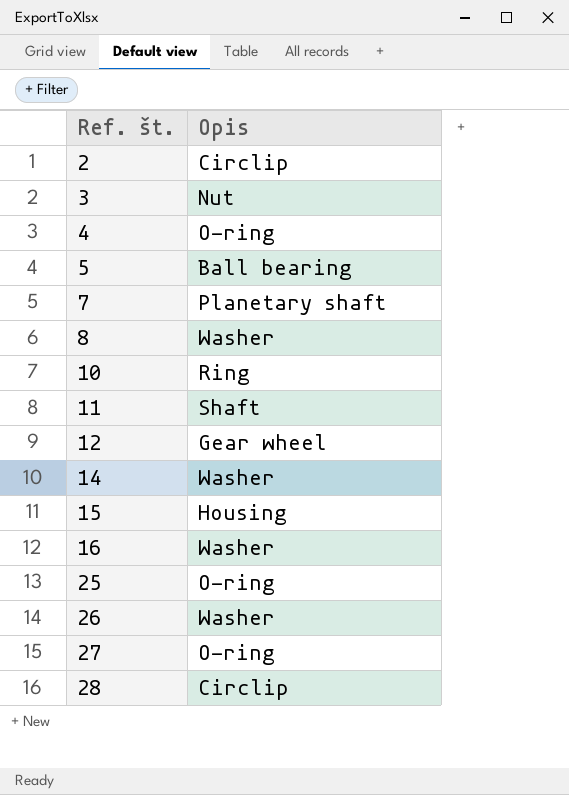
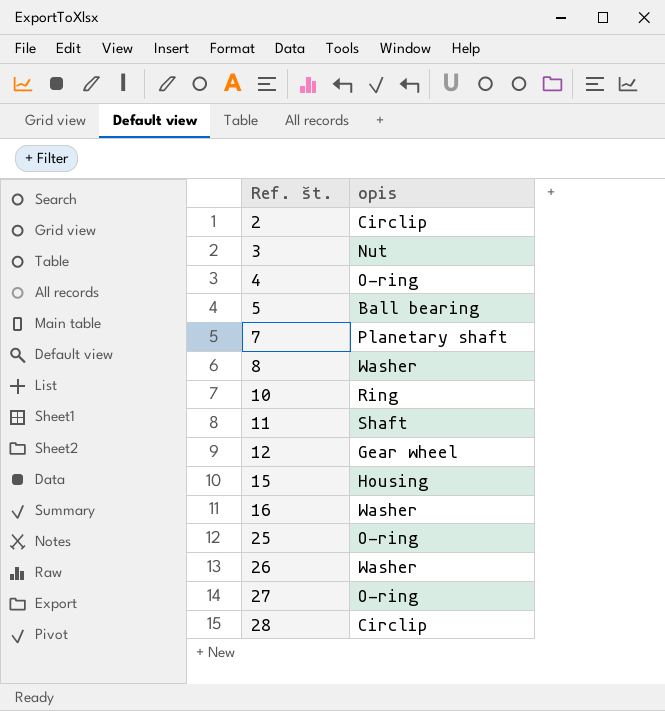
column name: Opis -> opis
row 14: Washer -> none

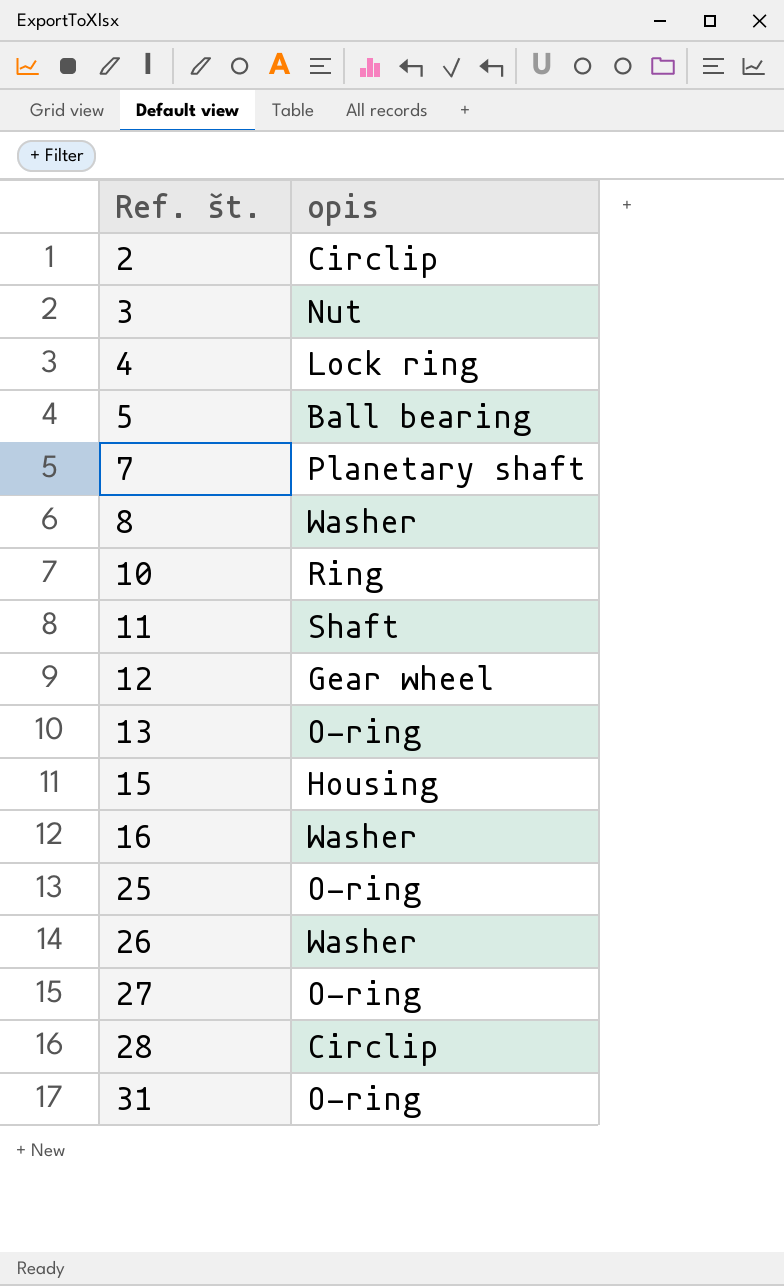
4 | opis: O-ring -> Lock ring
row 13: none -> O-ring
row 31: none -> O-ring

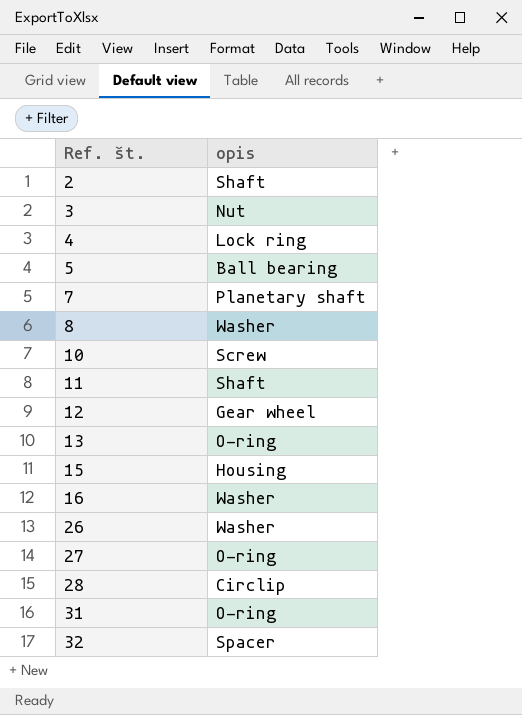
row 25: O-ring -> none
2 | opis: Circlip -> Shaft
10 | opis: Ring -> Screw
row 32: none -> Spacer

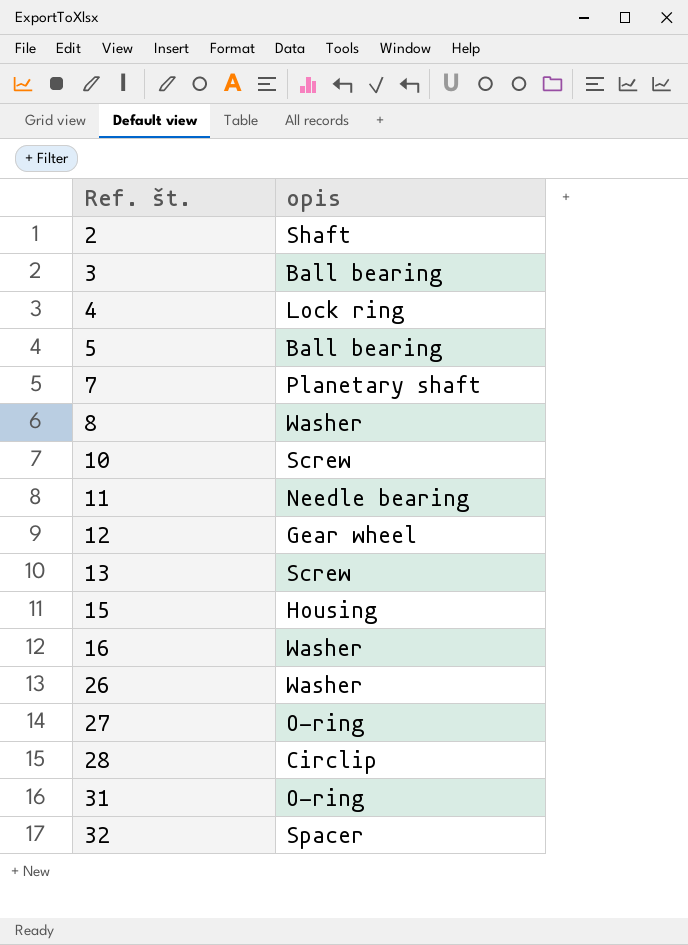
3 | opis: Nut -> Ball bearing
11 | opis: Shaft -> Needle bearing
13 | opis: O-ring -> Screw

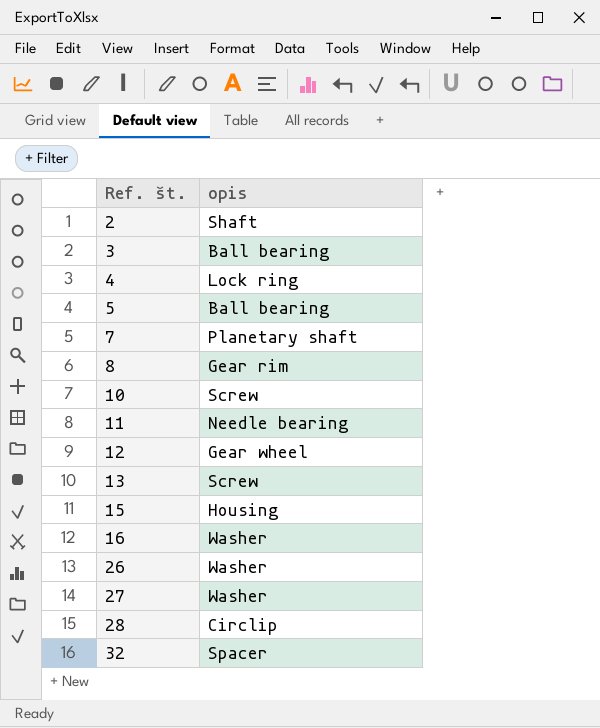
row 31: O-ring -> none
8 | opis: Washer -> Gear rim
27 | opis: O-ring -> Washer

